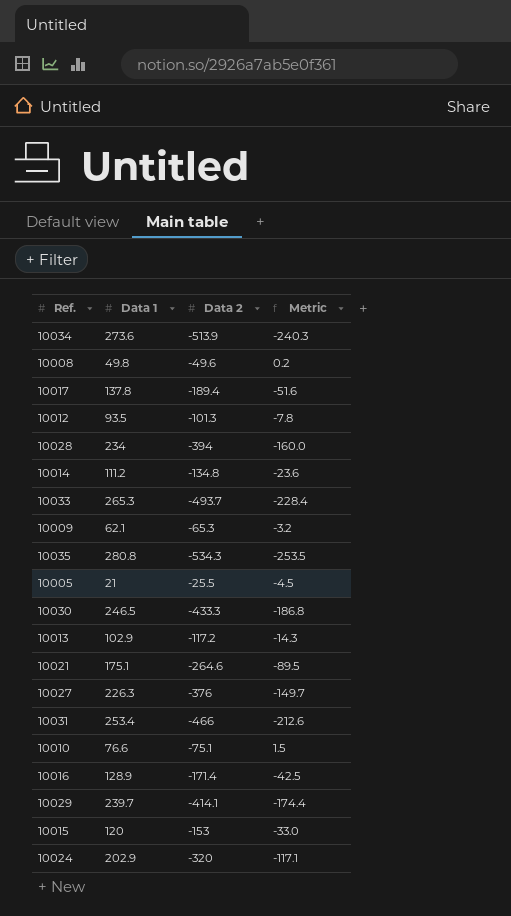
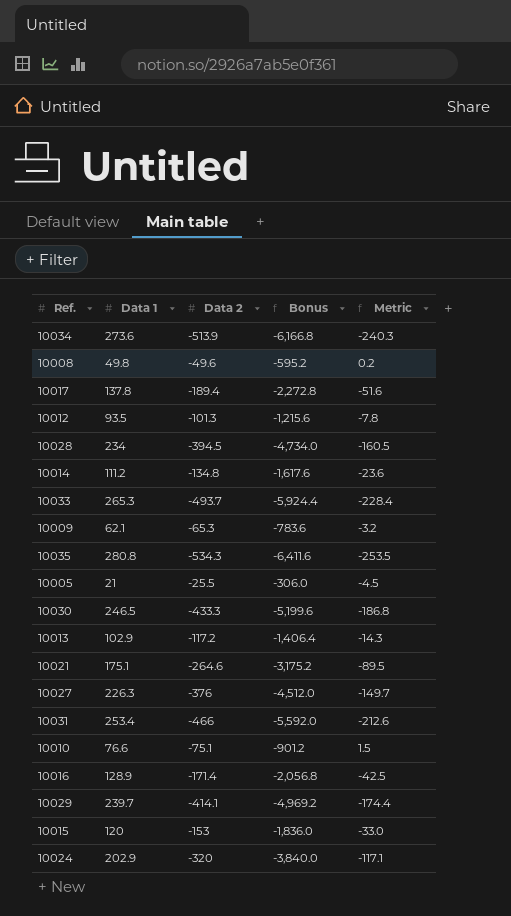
column Bonus | formula: none -> [Data 2] * 12
10028 | Data 2: -394 -> -394.5
10028 | Metric: -160.0 -> -160.5

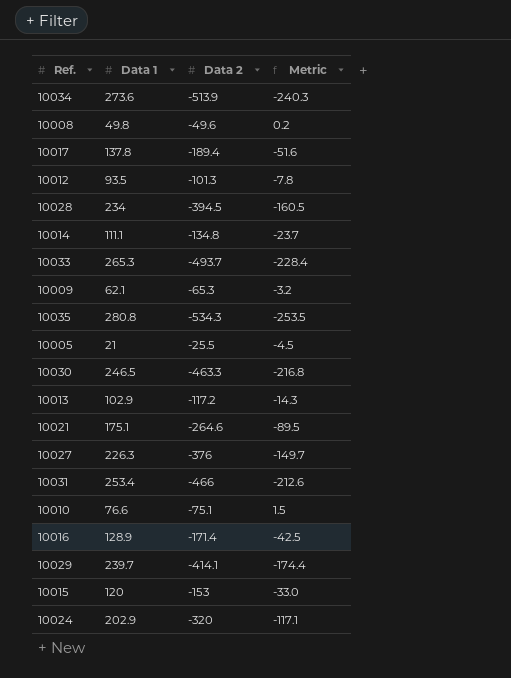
column Bonus | formula: [Data 2] * 12 -> none
10014 | Data 1: 111.2 -> 111.1
10014 | Metric: -23.6 -> -23.7
10030 | Data 2: -433.3 -> -463.3
10030 | Metric: -186.8 -> -216.8

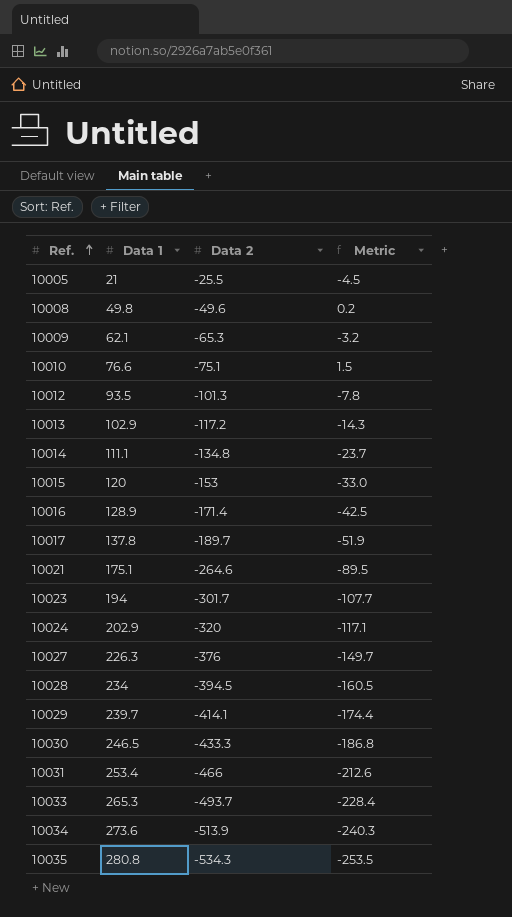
row order: none -> Ref. ascending
10017 | Data 2: -189.4 -> -189.7
10017 | Metric: -51.6 -> -51.9
row 10023: none -> 194 | -301.7 | -107.7
10030 | Data 2: -463.3 -> -433.3
10030 | Metric: -216.8 -> -186.8

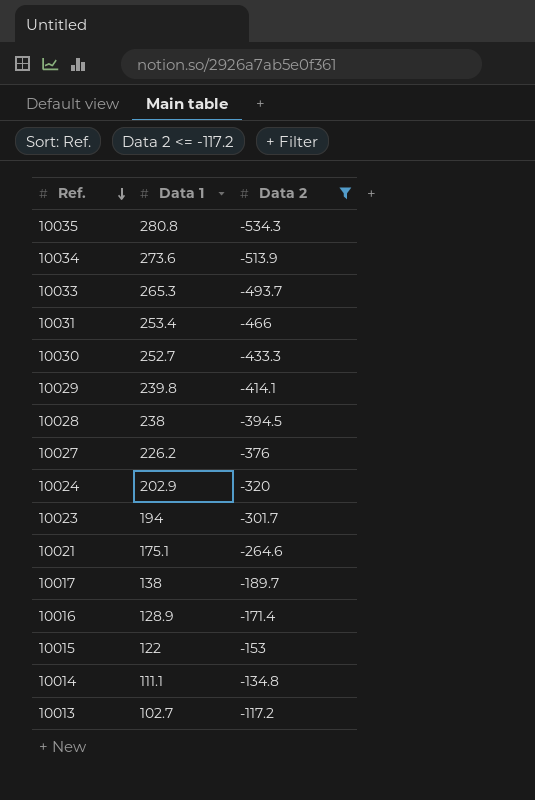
filter: none -> Data 2 <= -117.2
row order: Ref. ascending -> Ref. descending
column Metric | formula: [Data 1] + [Data 2] -> none
10030 | Data 1: 246.5 -> 252.7
10029 | Data 1: 239.7 -> 239.8
10028 | Data 1: 234 -> 238
10027 | Data 1: 226.3 -> 226.2
10017 | Data 1: 137.8 -> 138
10015 | Data 1: 120 -> 122
10013 | Data 1: 102.9 -> 102.7

